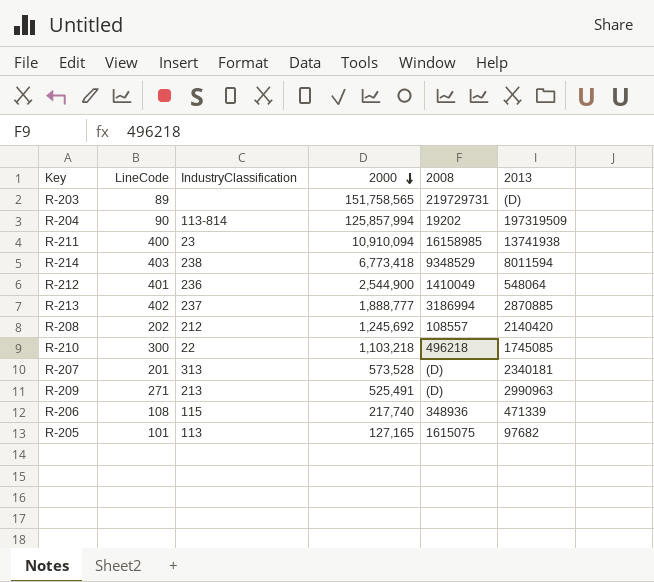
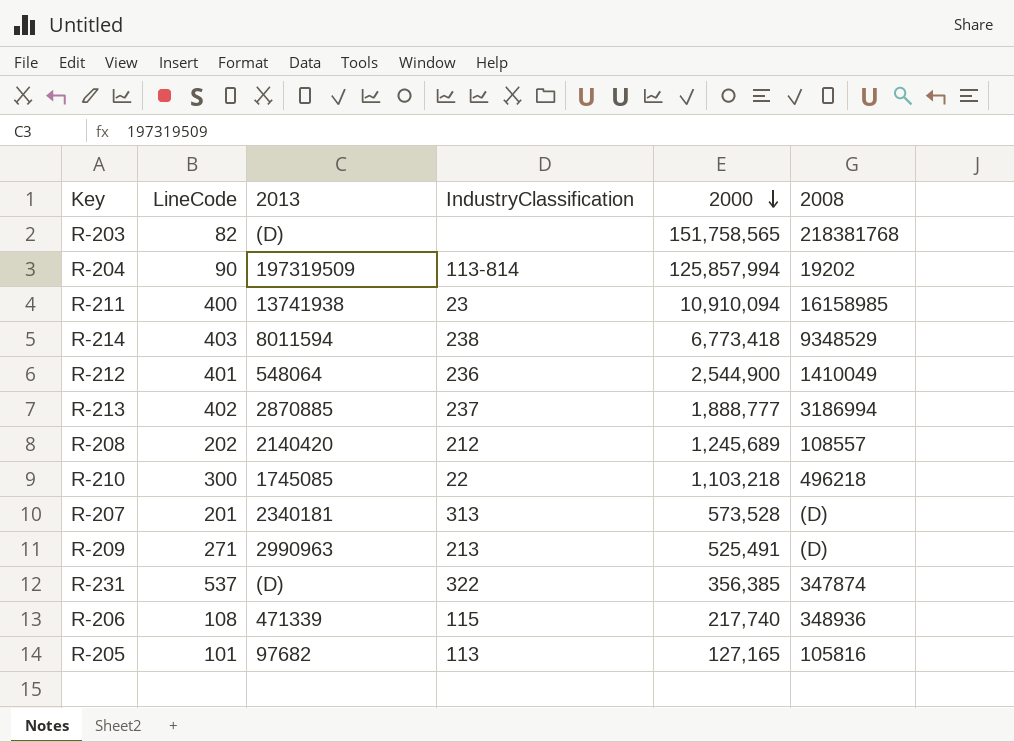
column 2013 | position: 6 -> 3
R-203 | LineCode: 89 -> 82
R-203 | 2008: 219729731 -> 218381768
R-208 | 2000: 1,245,692 -> 1,245,689
row R-231: none -> 537 | (D) | 322 | 356,385 | 347874
R-205 | 2008: 1615075 -> 105816

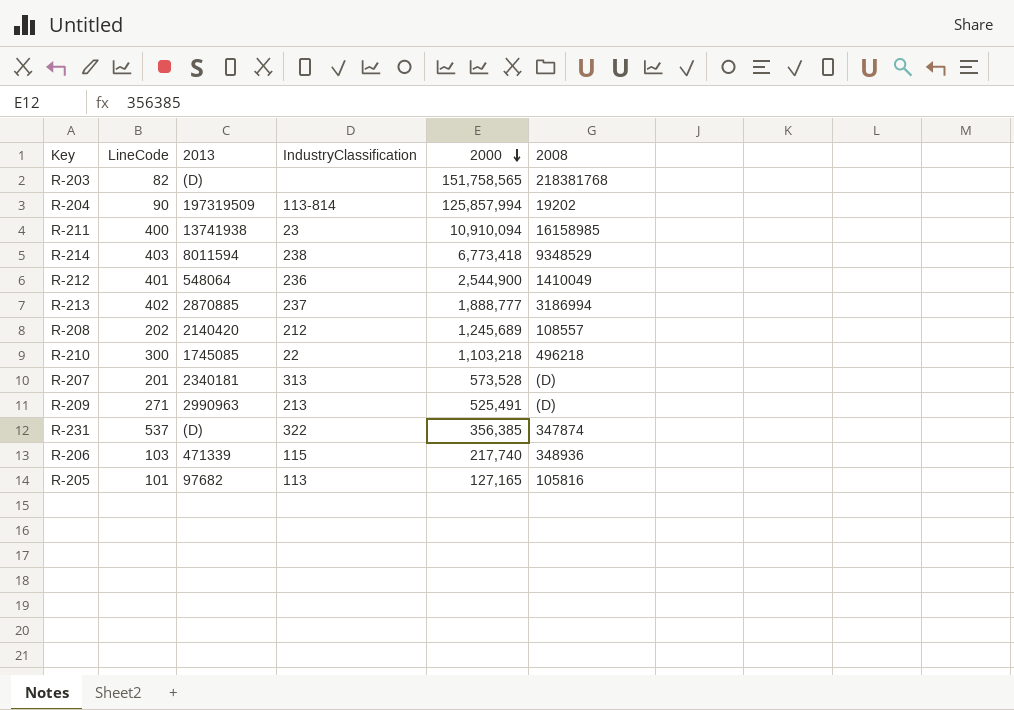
R-206 | LineCode: 108 -> 103

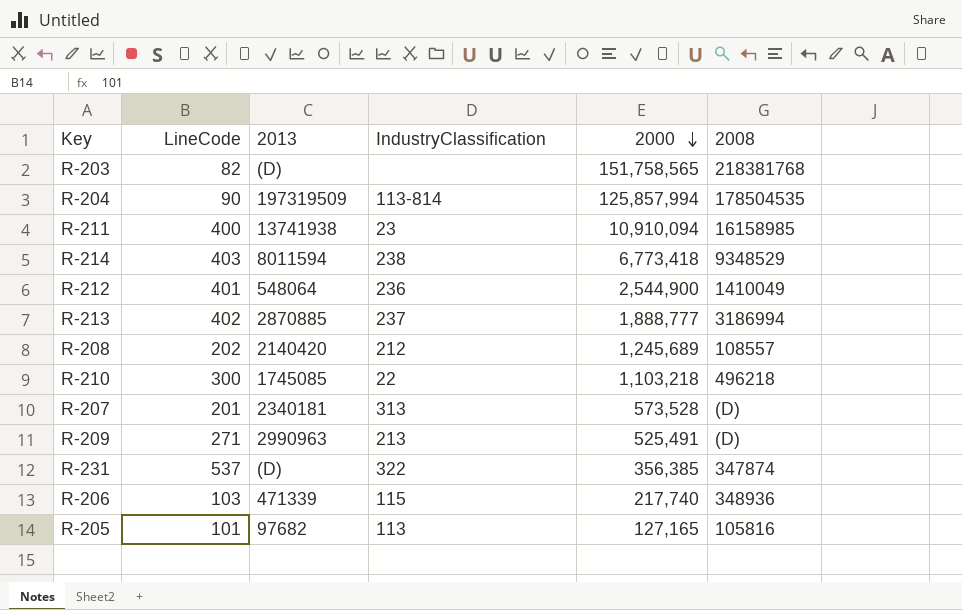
R-204 | 2008: 19202 -> 178504535

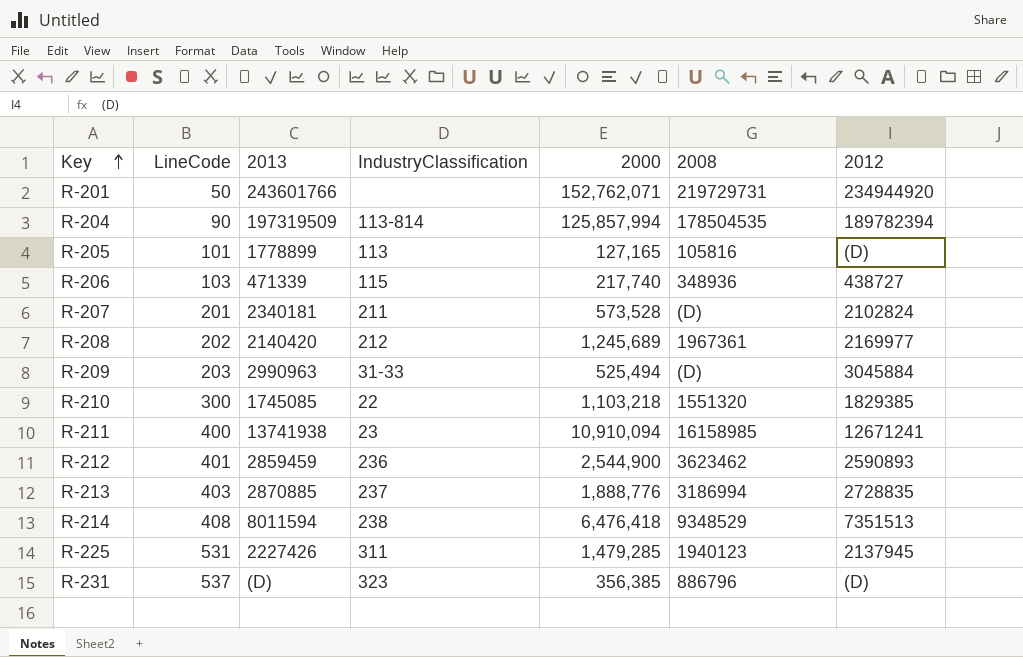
row order: 2000 descending -> Key ascending
column 2012 | position: none -> 7
row R-203: 82 | (D) | none | 151,758,565 | 218381768 -> none
row R-201: none -> 50 | 243601766 | none | 152,762,071 | 219729731 | 234944920
R-205 | 2013: 97682 -> 1778899
R-207 | IndustryClassification: 313 -> 211
R-208 | 2008: 108557 -> 1967361
R-209 | LineCode: 271 -> 203
R-209 | IndustryClassification: 213 -> 31-33
R-209 | 2000: 525,491 -> 525,494
R-210 | 2008: 496218 -> 1551320
R-212 | 2013: 548064 -> 2859459
R-212 | 2008: 1410049 -> 3623462
R-213 | LineCode: 402 -> 403
R-213 | 2000: 1,888,777 -> 1,888,776
R-214 | LineCode: 403 -> 408
R-214 | 2000: 6,773,418 -> 6,476,418
row R-225: none -> 531 | 2227426 | 311 | 1,479,285 | 1940123 | 2137945
R-231 | IndustryClassification: 322 -> 323
R-231 | 2008: 347874 -> 886796

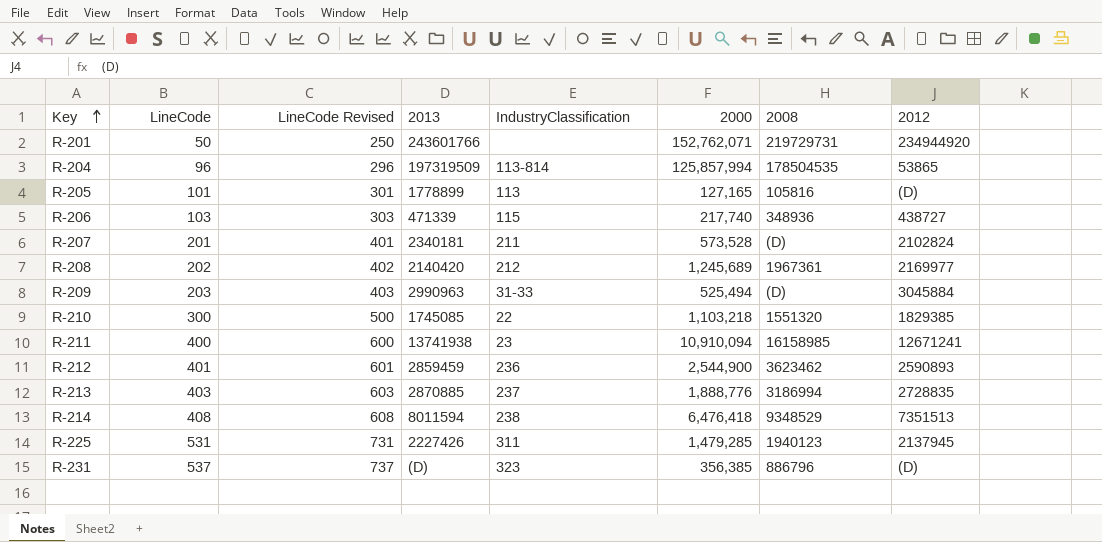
column LineCode Revised | formula: none -> [LineCode] + 200
R-204 | LineCode: 90 -> 96
R-204 | 2012: 189782394 -> 53865

